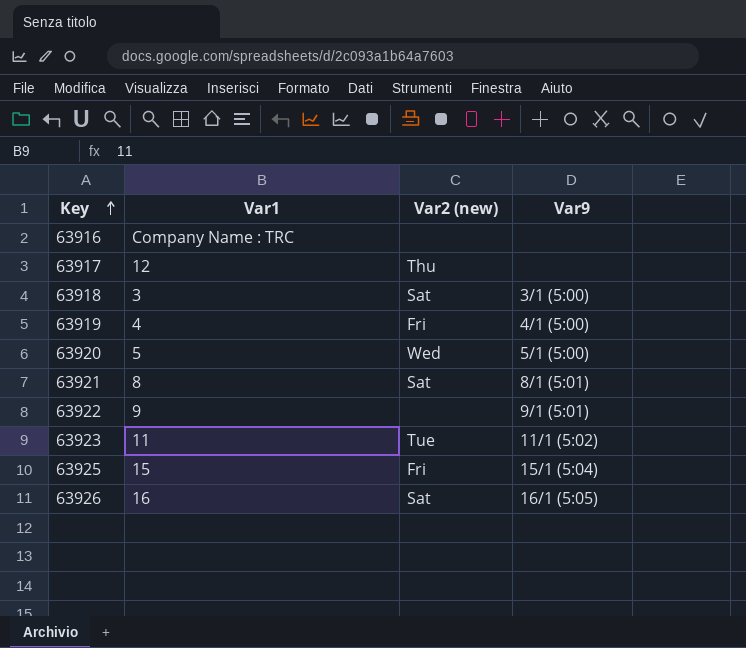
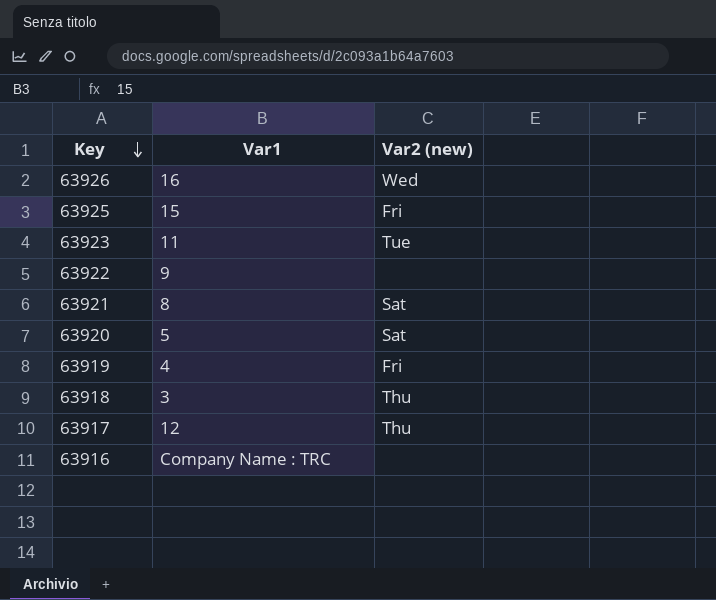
row order: Key ascending -> Key descending
column Var9 | position: 4 -> none
63926 | Var2 (new): Sat -> Wed
63920 | Var2 (new): Wed -> Sat
63918 | Var2 (new): Sat -> Thu

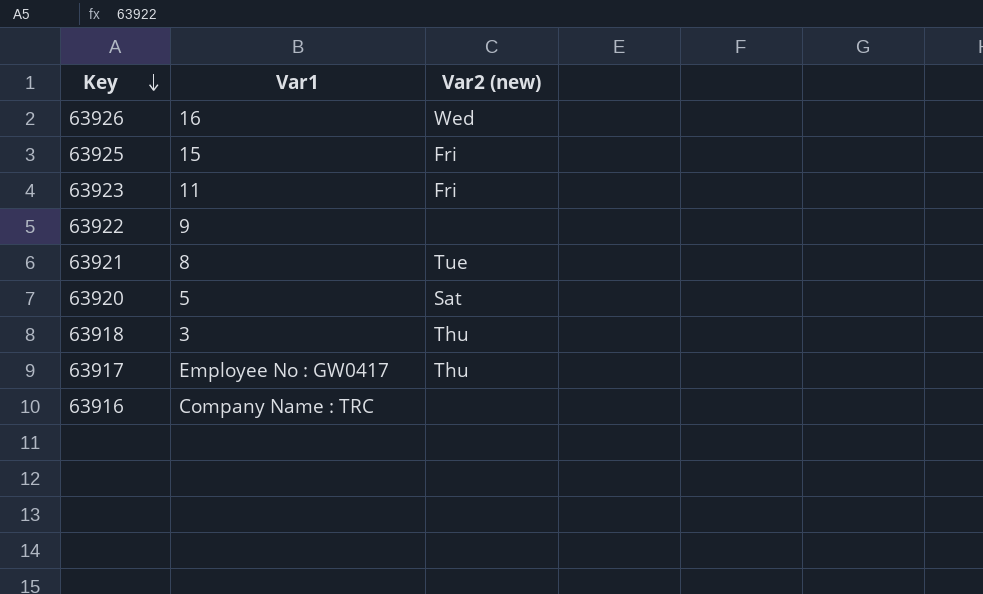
row 63919: 4 | Fri -> none
63923 | Var2 (new): Tue -> Fri
63921 | Var2 (new): Sat -> Tue
63917 | Var1: 12 -> Employee No : GW0417

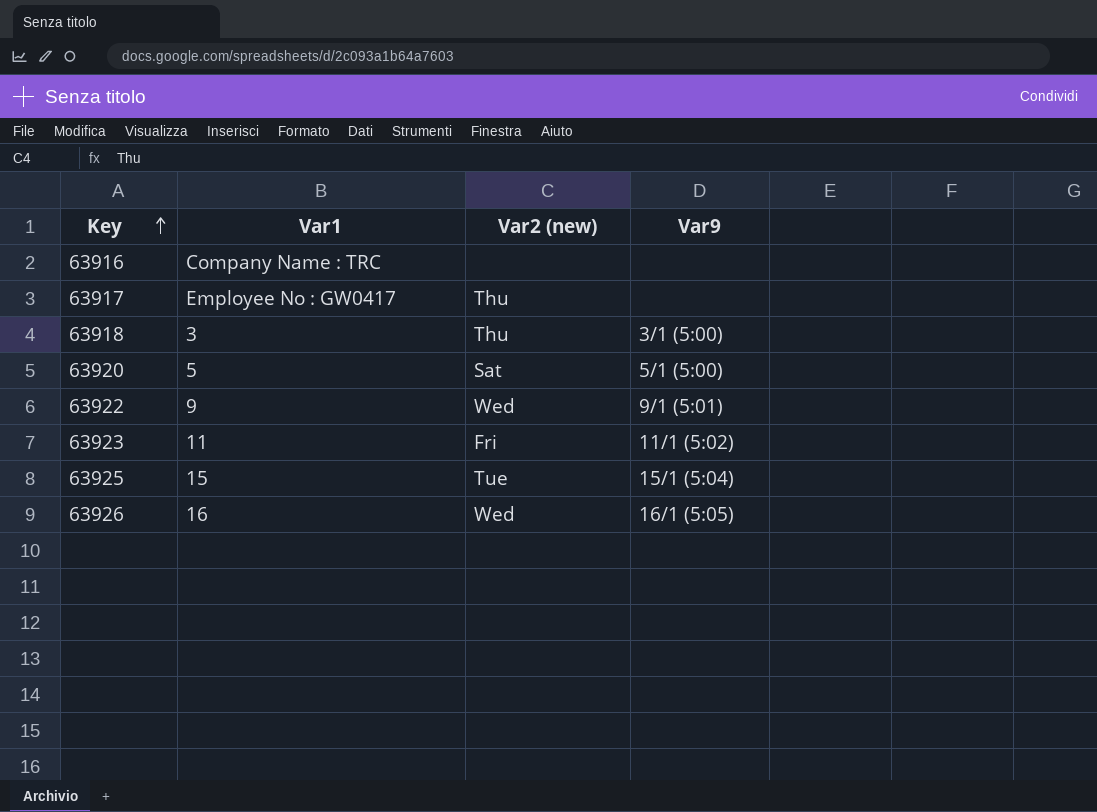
row order: Key descending -> Key ascending
column Var9 | position: none -> 4
row 63921: 8 | Tue -> none
63922 | Var2 (new): none -> Wed
63925 | Var2 (new): Fri -> Tue

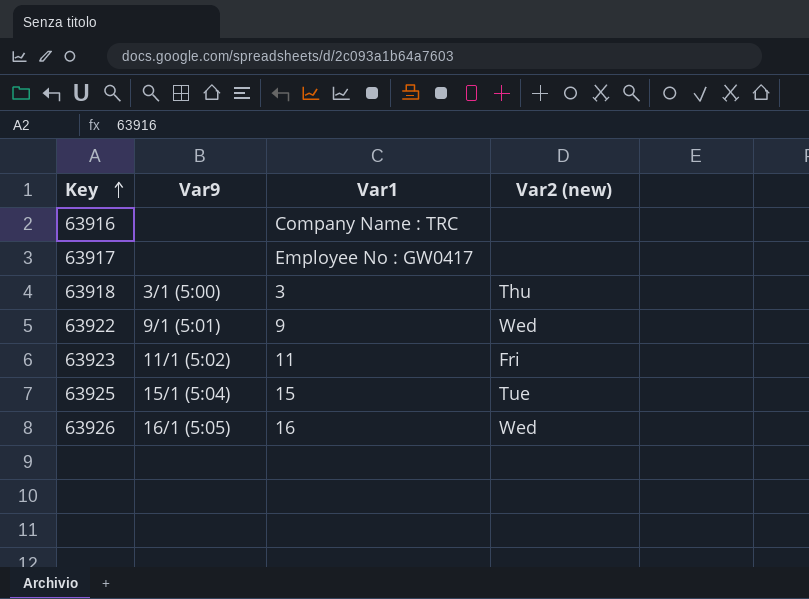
column Var9 | position: 4 -> 2
row 63920: 5 | Sat | 5/1 (5:00) -> none
63917 | Var2 (new): Thu -> none

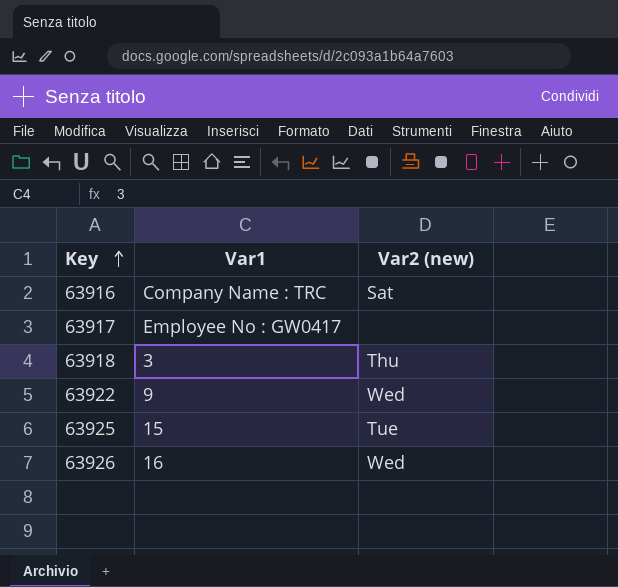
column Var9 | position: 2 -> none
row 63923: 11/1 (5:02) | 11 | Fri -> none
63916 | Var2 (new): none -> Sat

